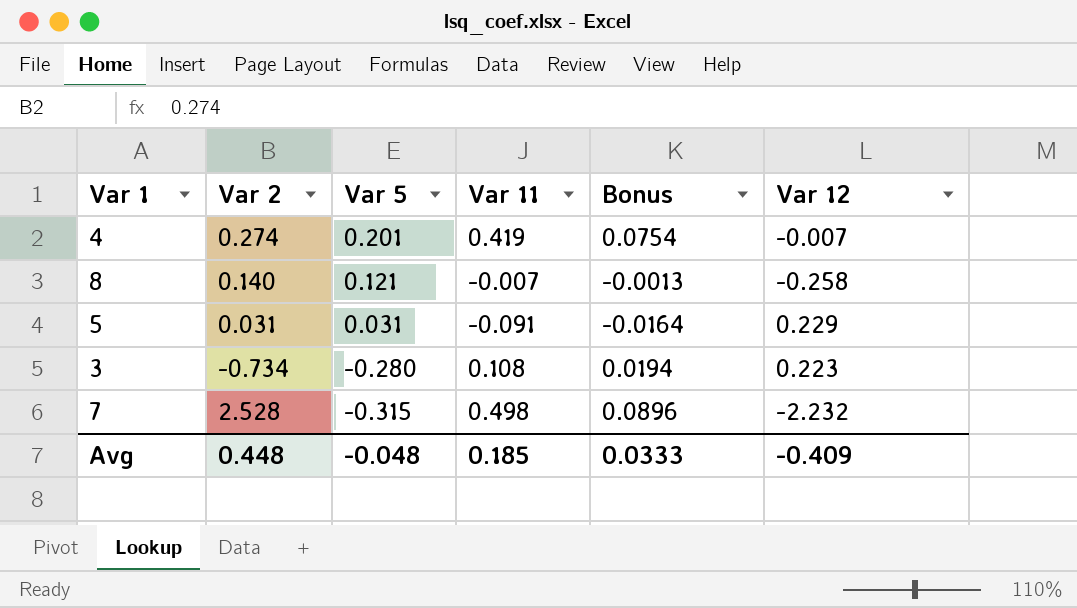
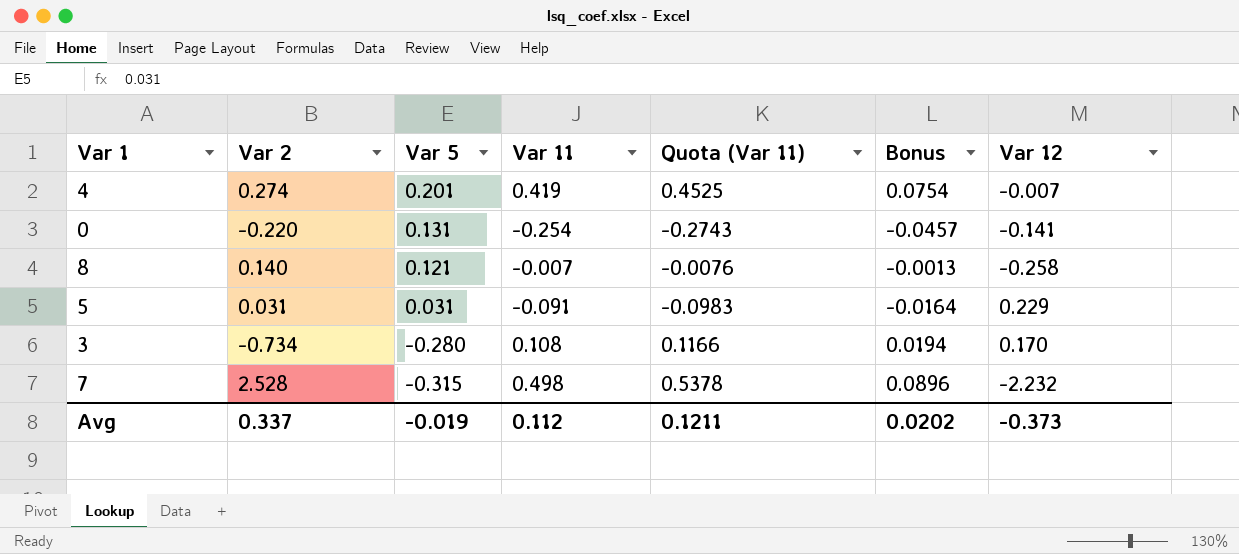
column Quota (Var 11) | formula: none -> [Var 11] * 1.08
row 0: none -> -0.220 | 0.131 | -0.254 | -0.2743 | -0.0457 | -0.141
3 | Var 12: 0.223 -> 0.170
Avg | Var 2: 0.448 -> 0.337
Avg | Var 5: -0.048 -> -0.019
Avg | Var 11: 0.185 -> 0.112
Avg | Bonus: 0.0333 -> 0.0202
Avg | Var 12: -0.409 -> -0.373

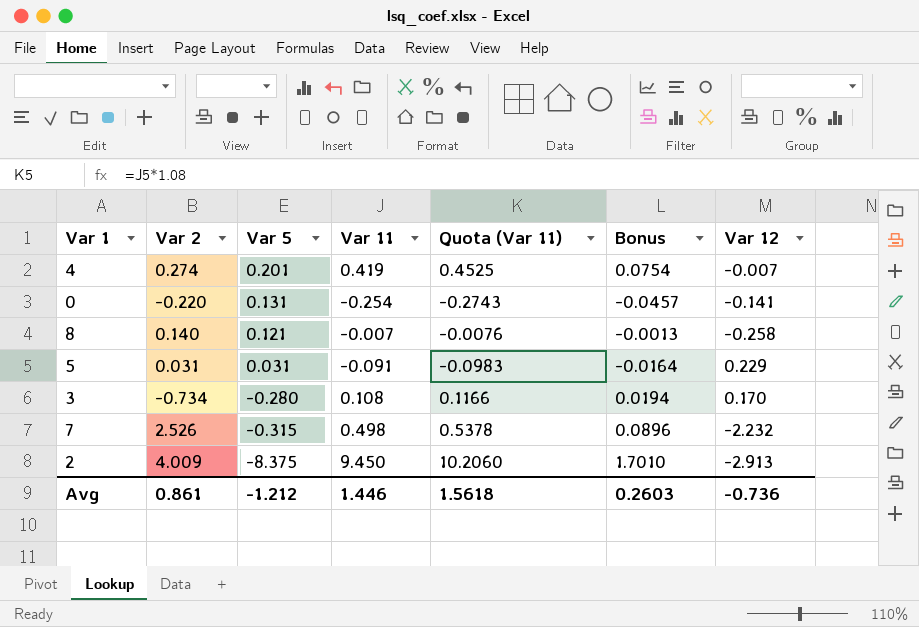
7 | Var 2: 2.528 -> 2.526
row 2: none -> 4.009 | -8.375 | 9.450 | 10.2060 | 1.7010 | -2.913
Avg | Var 2: 0.337 -> 0.861
Avg | Var 5: -0.019 -> -1.212
Avg | Var 11: 0.112 -> 1.446
Avg | Quota (Var 11): 0.1211 -> 1.5618
Avg | Bonus: 0.0202 -> 0.2603
Avg | Var 12: -0.373 -> -0.736

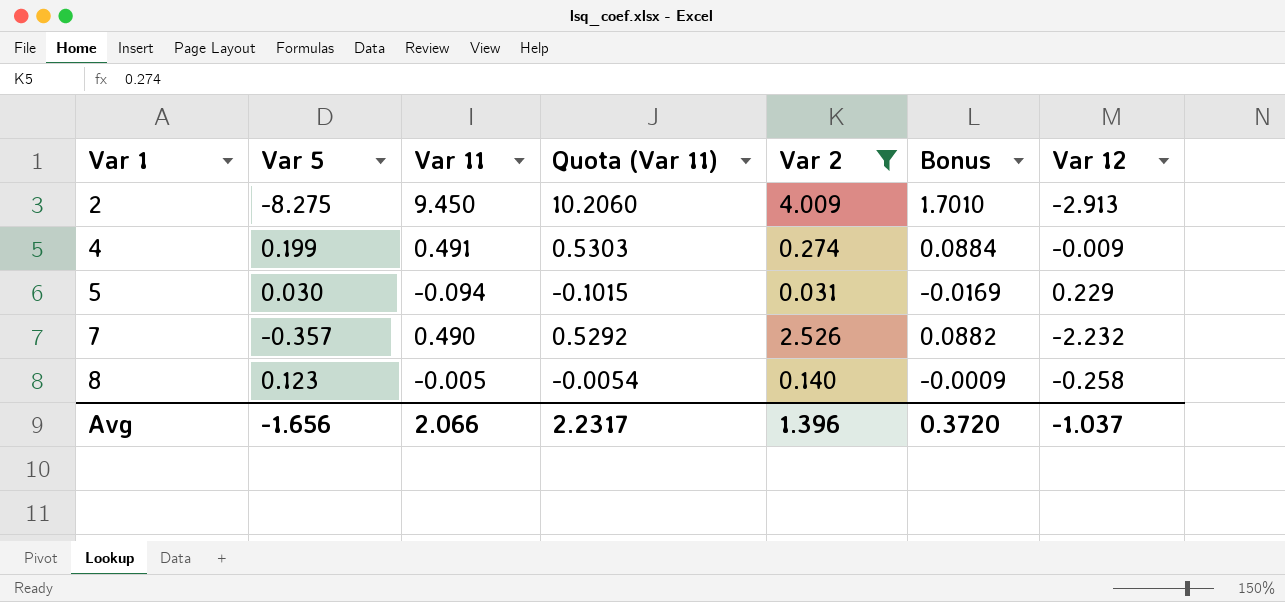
filter: none -> Var 2 >= 0.031
row order: Var 5 descending -> Var 1 ascending
column Var 2 | position: 2 -> 5
2 | Var 5: -8.375 -> -8.275
4 | Var 5: 0.201 -> 0.199
4 | Var 11: 0.419 -> 0.491
4 | Quota (Var 11): 0.4525 -> 0.5303
4 | Bonus: 0.0754 -> 0.0884
4 | Var 12: -0.007 -> -0.009
5 | Var 5: 0.031 -> 0.030
5 | Var 11: -0.091 -> -0.094
5 | Quota (Var 11): -0.0983 -> -0.1015
5 | Bonus: -0.0164 -> -0.0169
7 | Var 5: -0.315 -> -0.357
7 | Var 11: 0.498 -> 0.490
7 | Quota (Var 11): 0.5378 -> 0.5292
7 | Bonus: 0.0896 -> 0.0882
8 | Var 5: 0.121 -> 0.123
8 | Var 11: -0.007 -> -0.005
8 | Quota (Var 11): -0.0076 -> -0.0054
8 | Bonus: -0.0013 -> -0.0009
Avg | Var 5: -1.212 -> -1.656
Avg | Var 11: 1.446 -> 2.066
Avg | Quota (Var 11): 1.5618 -> 2.2317
Avg | Var 2: 0.861 -> 1.396
Avg | Bonus: 0.2603 -> 0.3720
Avg | Var 12: -0.736 -> -1.037

